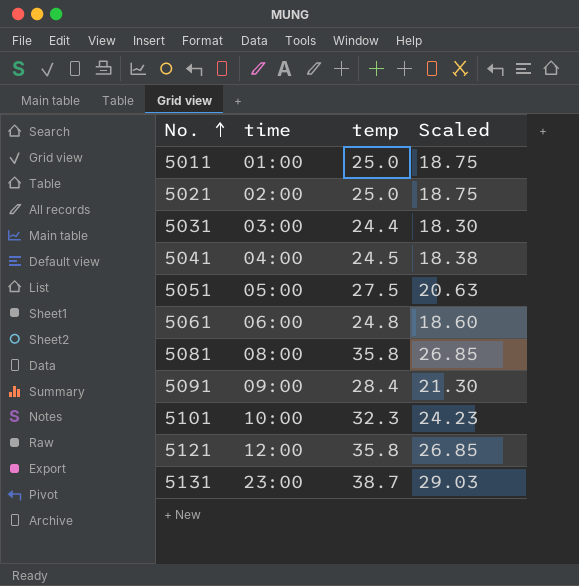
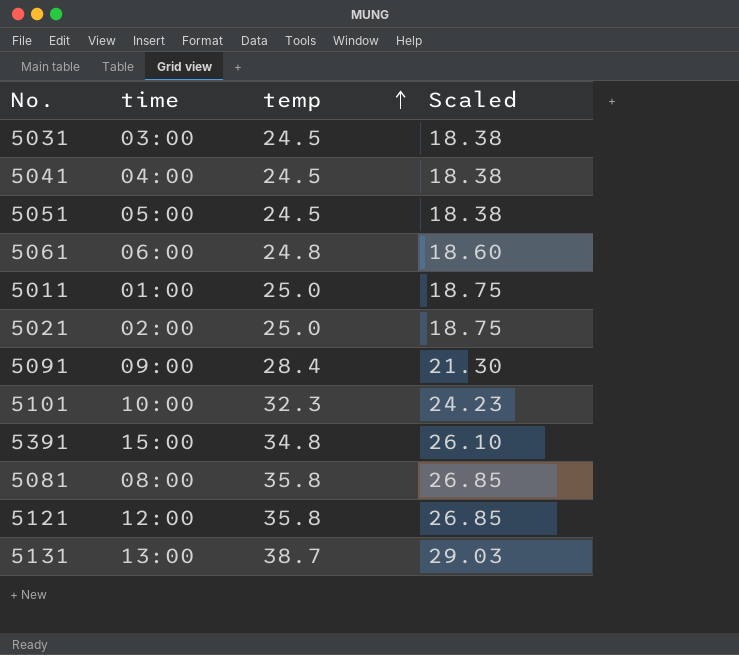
row order: No. ascending -> temp ascending
5031 | temp: 24.4 -> 24.5
5031 | Scaled: 18.30 -> 18.38
5051 | temp: 27.5 -> 24.5
5051 | Scaled: 20.63 -> 18.38
row 5391: none -> 15:00 | 34.8 | 26.10
5131 | time: 23:00 -> 13:00

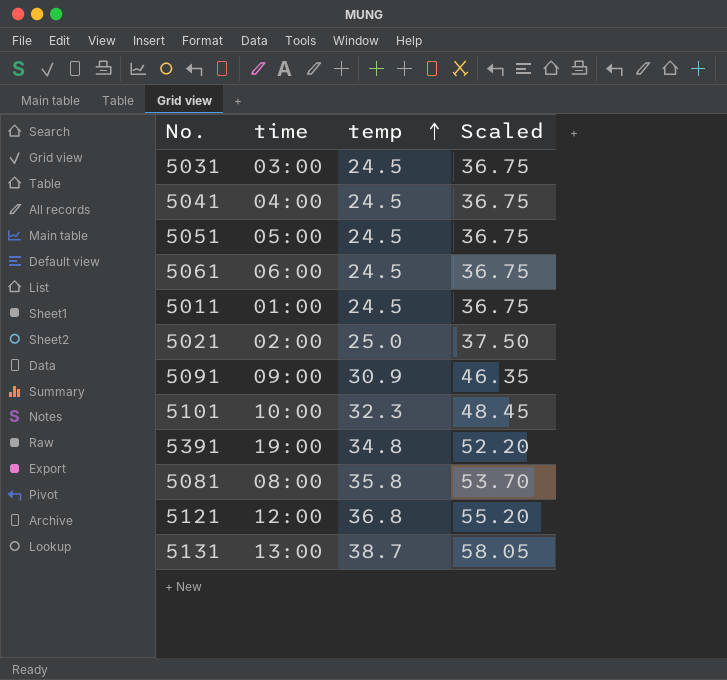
column Scaled | formula: [temp] * 0.75 -> [temp] * 1.5
5061 | temp: 24.8 -> 24.5
5011 | temp: 25.0 -> 24.5
5091 | temp: 28.4 -> 30.9
5391 | time: 15:00 -> 19:00
5121 | temp: 35.8 -> 36.8

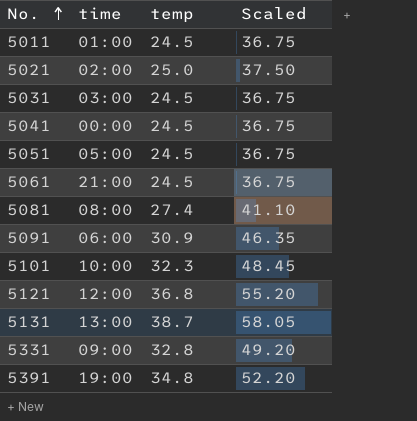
row order: temp ascending -> No. ascending
5041 | time: 04:00 -> 00:00
5061 | time: 06:00 -> 21:00
5081 | temp: 35.8 -> 27.4
5081 | Scaled: 53.70 -> 41.10
5091 | time: 09:00 -> 06:00
row 5331: none -> 09:00 | 32.8 | 49.20

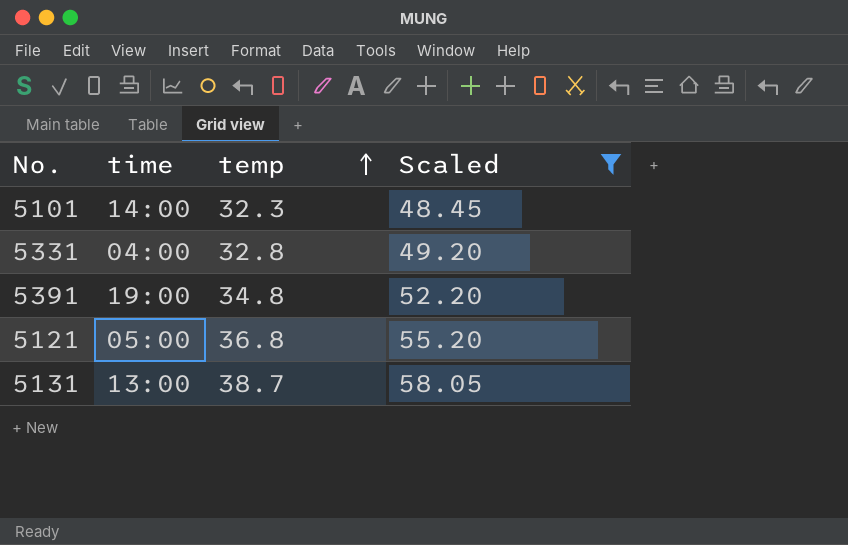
filter: none -> Scaled >= 48.45
row order: No. ascending -> temp ascending
5101 | time: 10:00 -> 14:00
5331 | time: 09:00 -> 04:00
5121 | time: 12:00 -> 05:00

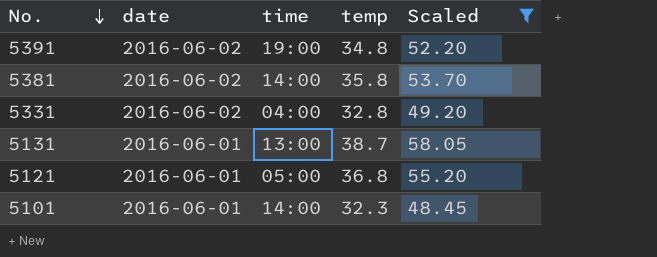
row order: temp ascending -> No. descending
column date | position: none -> 2
row 5381: none -> 2016-06-02 | 14:00 | 35.8 | 53.70

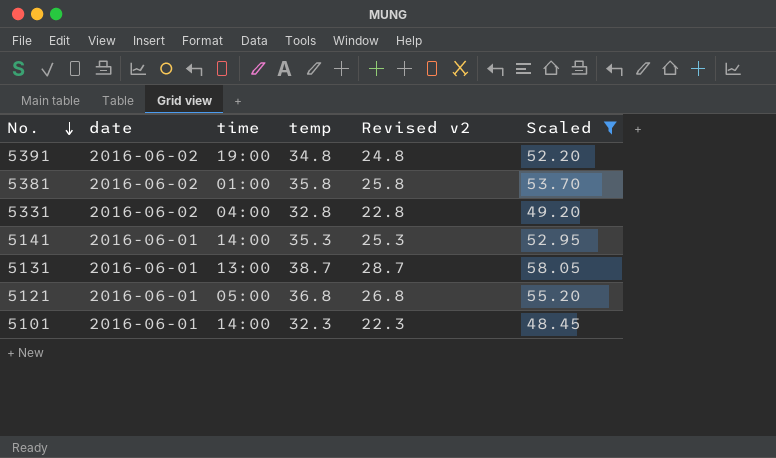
column Revised v2 | formula: none -> [temp] - 10
5381 | time: 14:00 -> 01:00
row 5141: none -> 2016-06-01 | 14:00 | 35.3 | 25.3 | 52.95

